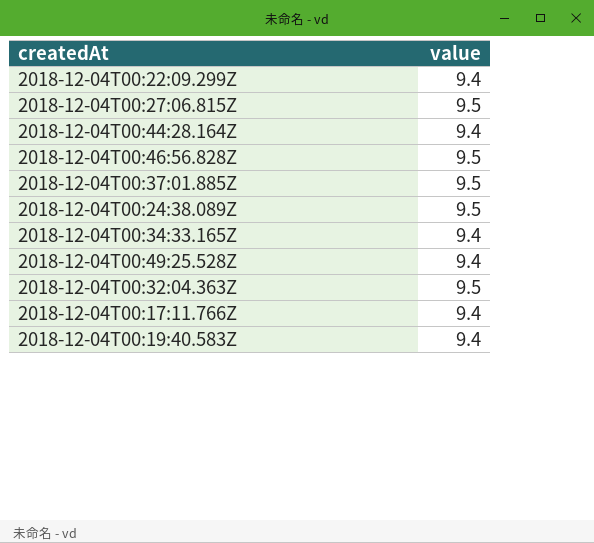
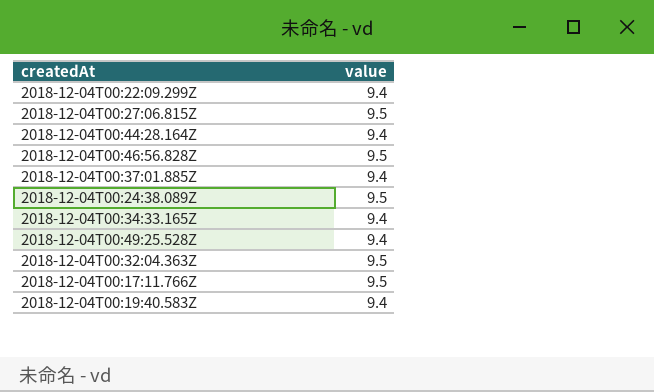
2018-12-04T00:37:01.885Z | value: 9.5 -> 9.4
2018-12-04T00:17:11.766Z | value: 9.4 -> 9.5

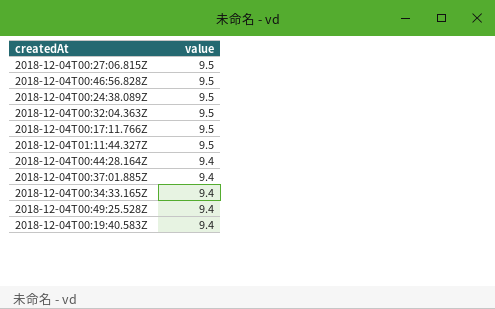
row order: none -> value descending
row 2018-12-04T00:22:09.299Z: 9.4 -> none
row 2018-12-04T01:11:44.327Z: none -> 9.5

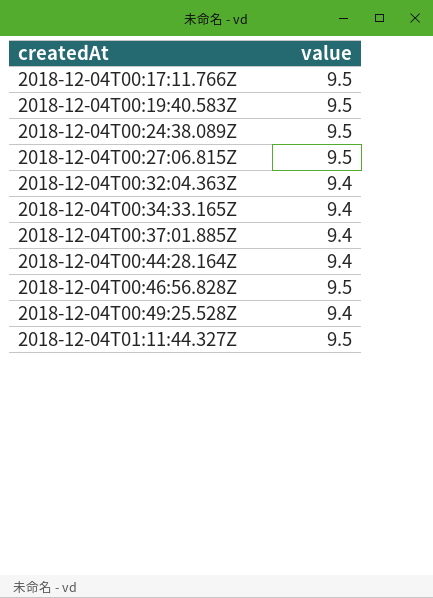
row order: value descending -> createdAt ascending
2018-12-04T00:19:40.583Z | value: 9.4 -> 9.5
2018-12-04T00:32:04.363Z | value: 9.5 -> 9.4

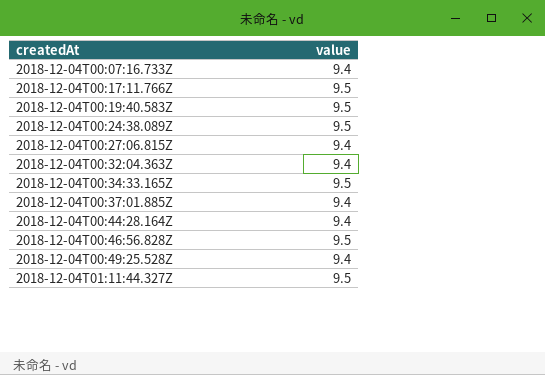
row 2018-12-04T00:07:16.733Z: none -> 9.4
2018-12-04T00:27:06.815Z | value: 9.5 -> 9.4
2018-12-04T00:34:33.165Z | value: 9.4 -> 9.5

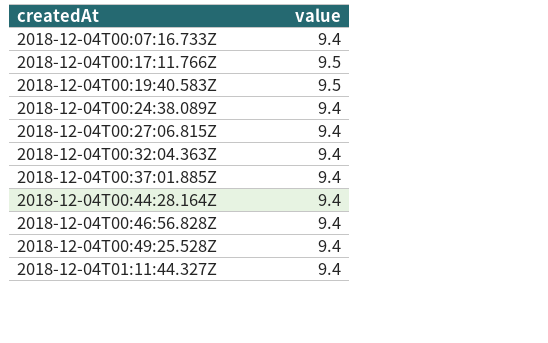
row 2018-12-04T00:34:33.165Z: 9.5 -> none
2018-12-04T00:24:38.089Z | value: 9.5 -> 9.4
2018-12-04T00:46:56.828Z | value: 9.5 -> 9.4
2018-12-04T01:11:44.327Z | value: 9.5 -> 9.4

